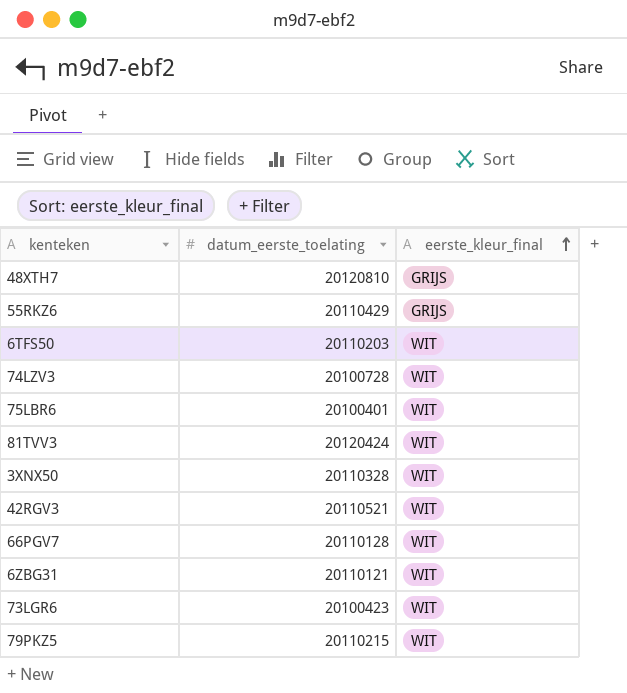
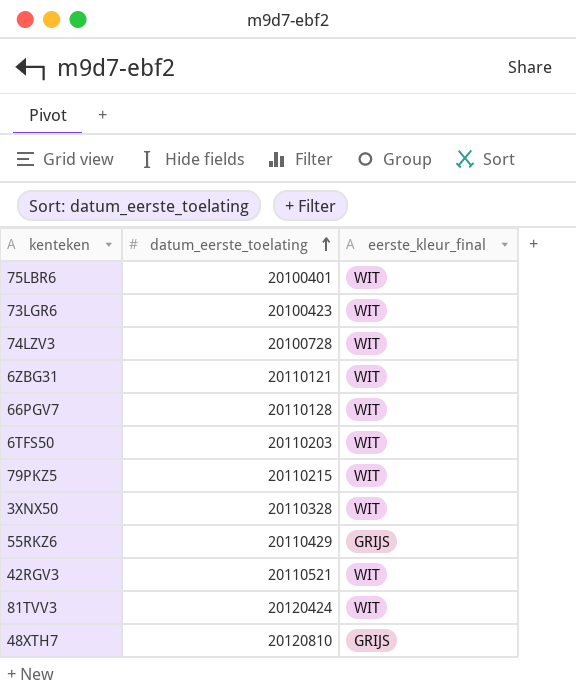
row order: eerste_kleur_final ascending -> datum_eerste_toelating ascending

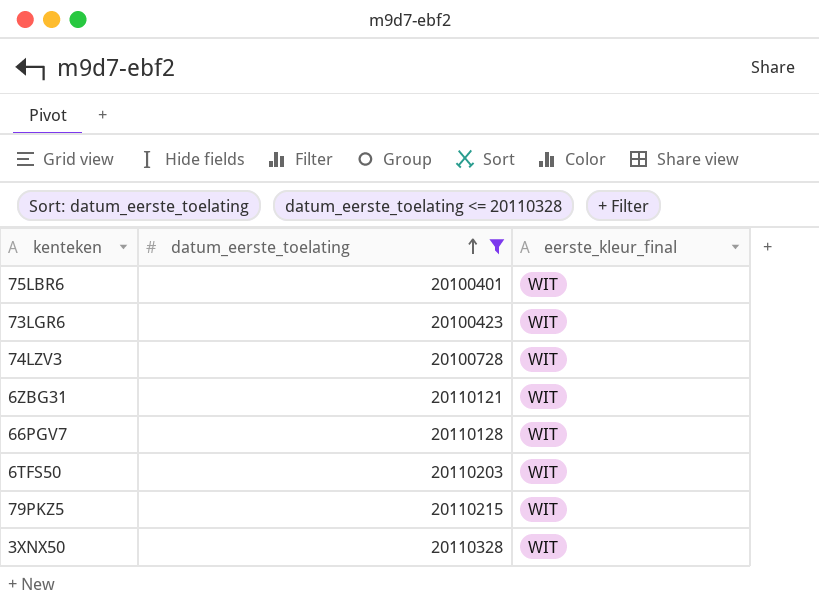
filter: none -> datum_eerste_toelating <= 20110328

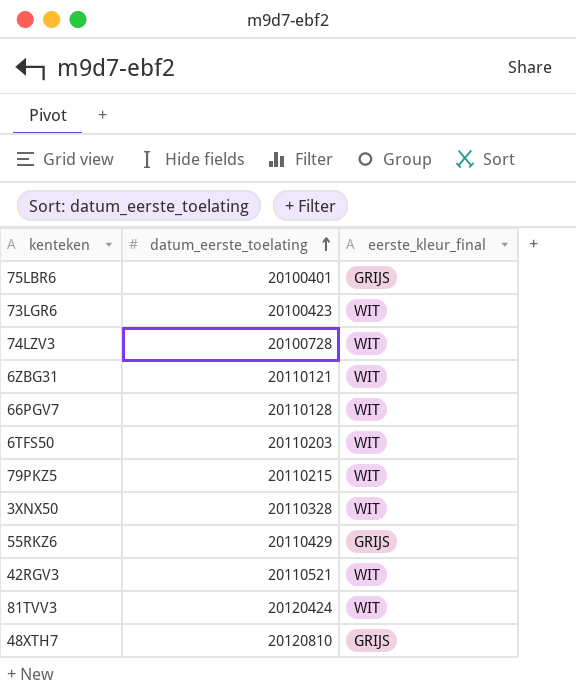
filter: datum_eerste_toelating <= 20110328 -> none
75LBR6 | eerste_kleur_final: WIT -> GRIJS

